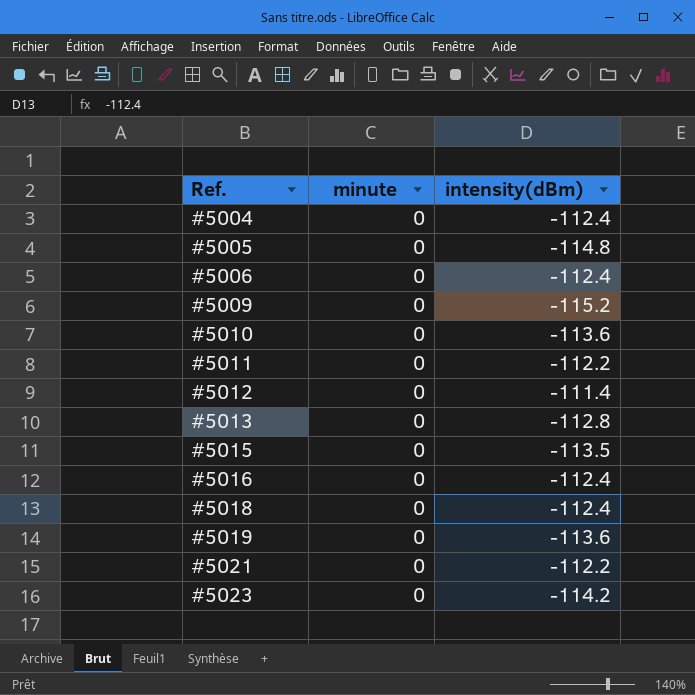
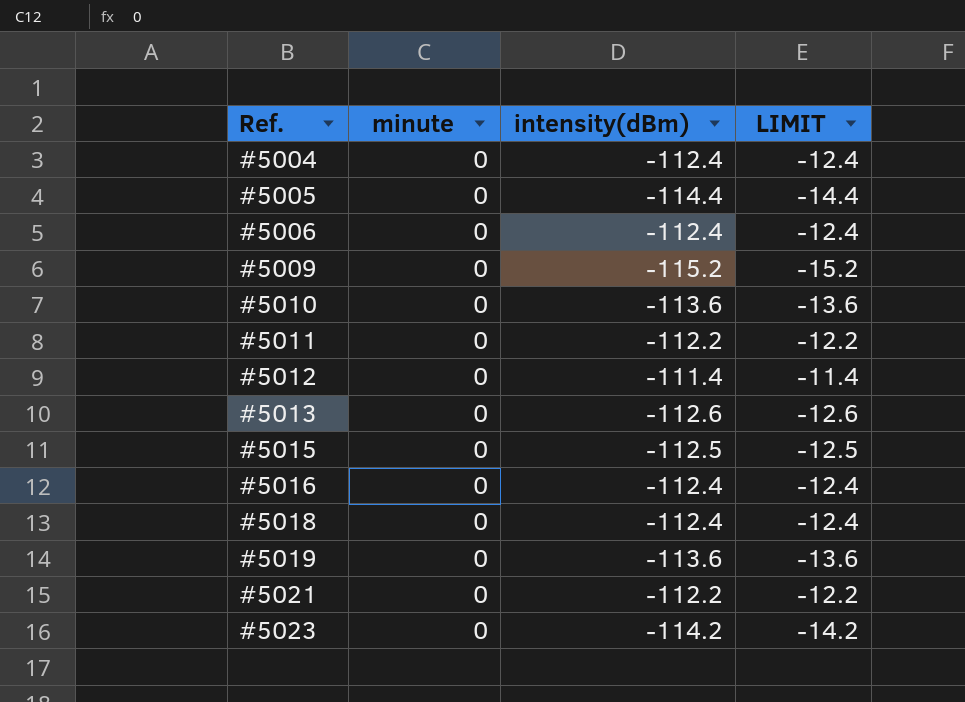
column LIMIT | formula: none -> [intensity(dBm)] + 100
#5005 | intensity(dBm): -114.8 -> -114.4
#5013 | intensity(dBm): -112.8 -> -112.6
#5015 | intensity(dBm): -113.5 -> -112.5

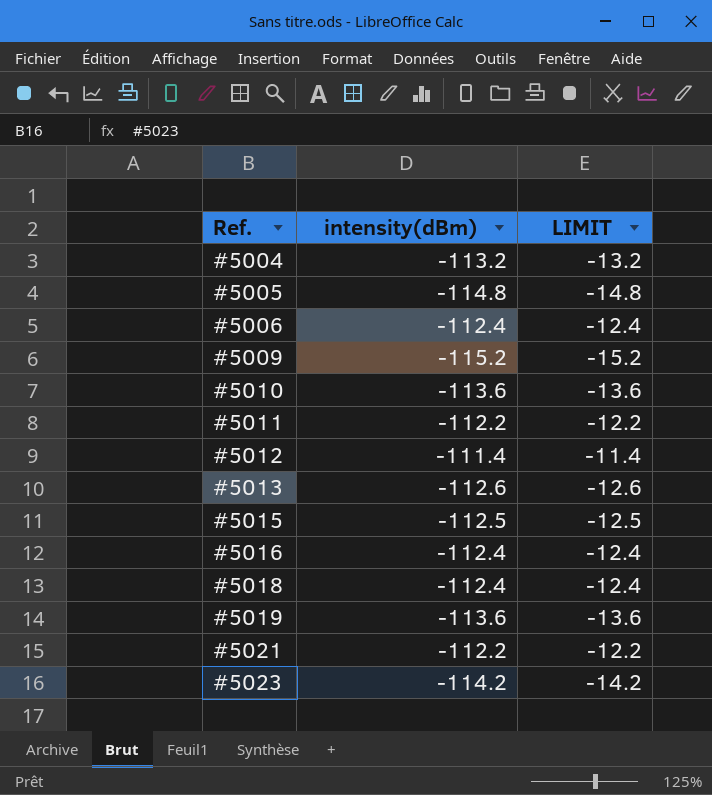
column minute | position: 2 -> none
#5004 | intensity(dBm): -112.4 -> -113.2
#5004 | LIMIT: -12.4 -> -13.2
#5005 | intensity(dBm): -114.4 -> -114.8
#5005 | LIMIT: -14.4 -> -14.8

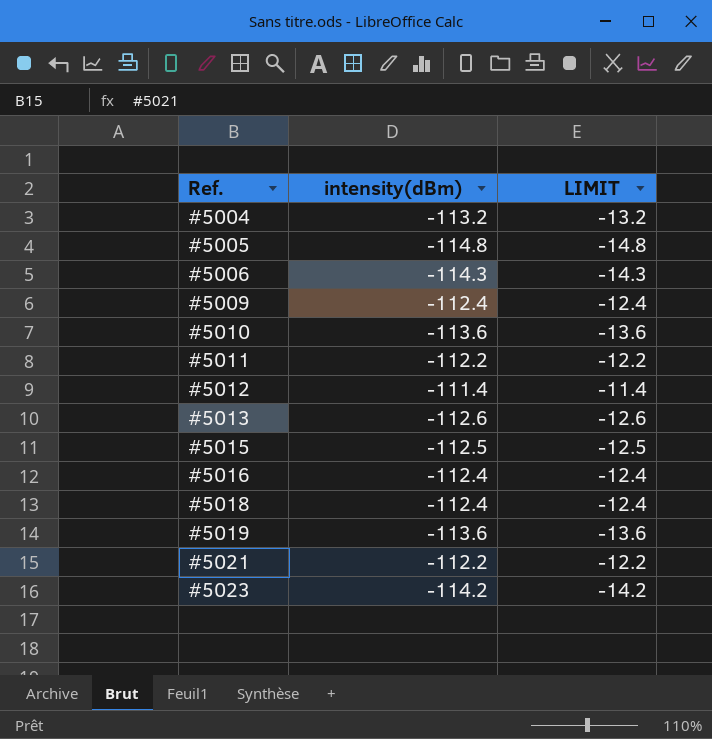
#5006 | intensity(dBm): -112.4 -> -114.3
#5006 | LIMIT: -12.4 -> -14.3
#5009 | intensity(dBm): -115.2 -> -112.4
#5009 | LIMIT: -15.2 -> -12.4

